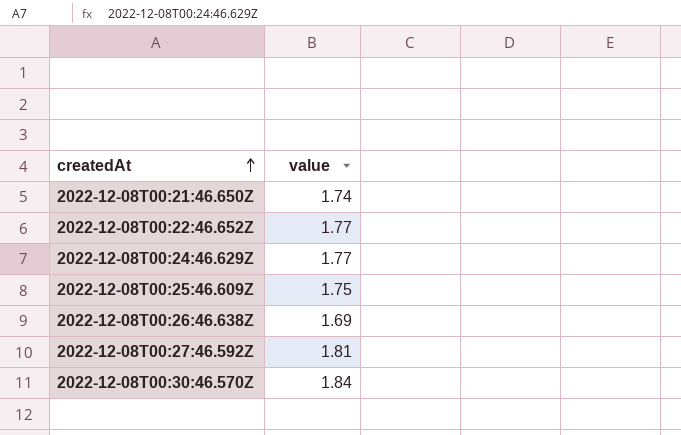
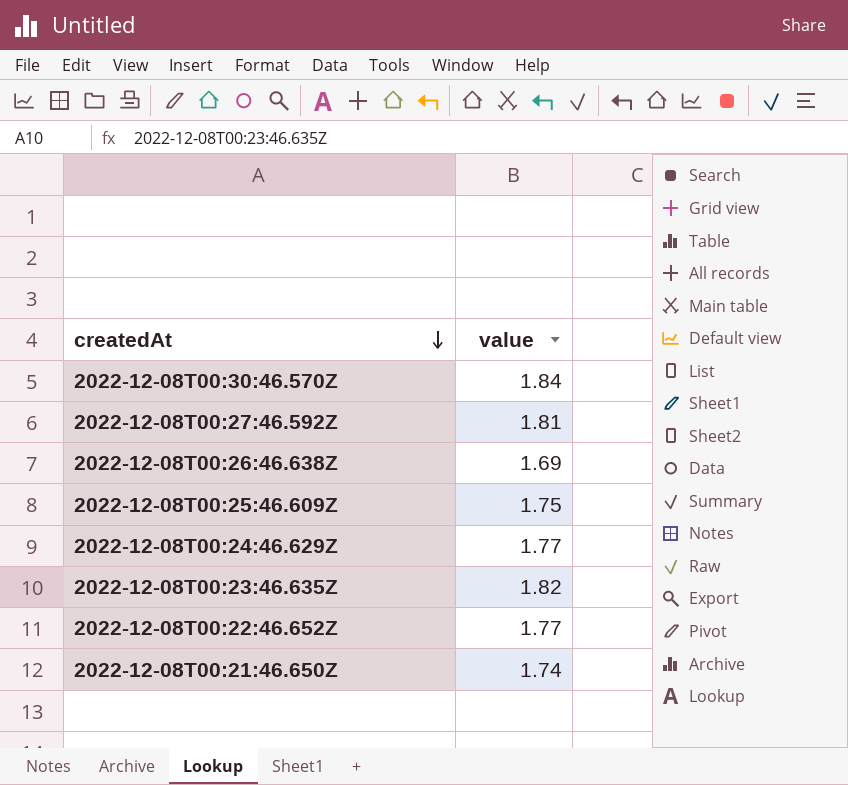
row order: createdAt ascending -> createdAt descending
row 2022-12-08T00:23:46.635Z: none -> 1.82

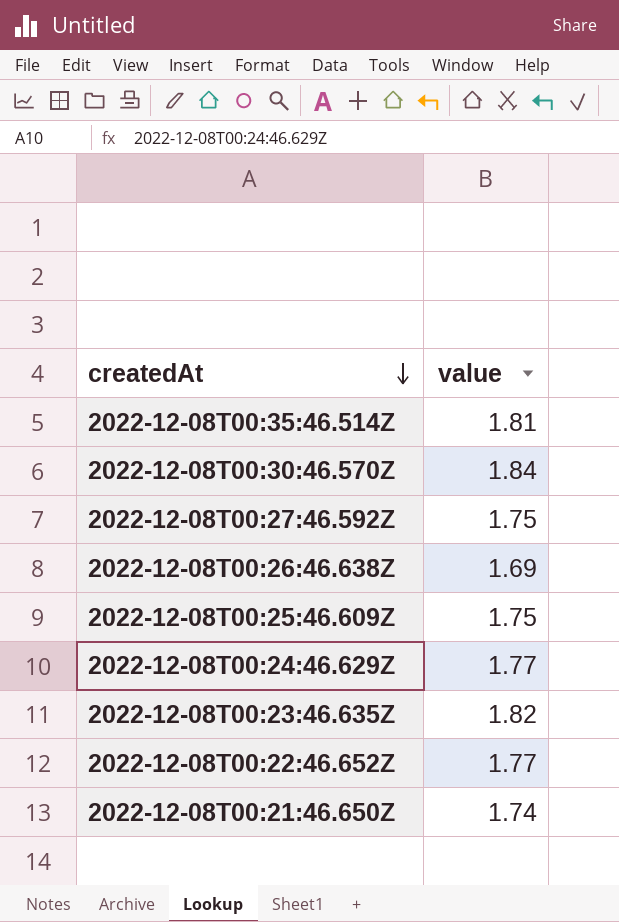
row 2022-12-08T00:35:46.514Z: none -> 1.81
2022-12-08T00:27:46.592Z | value: 1.81 -> 1.75

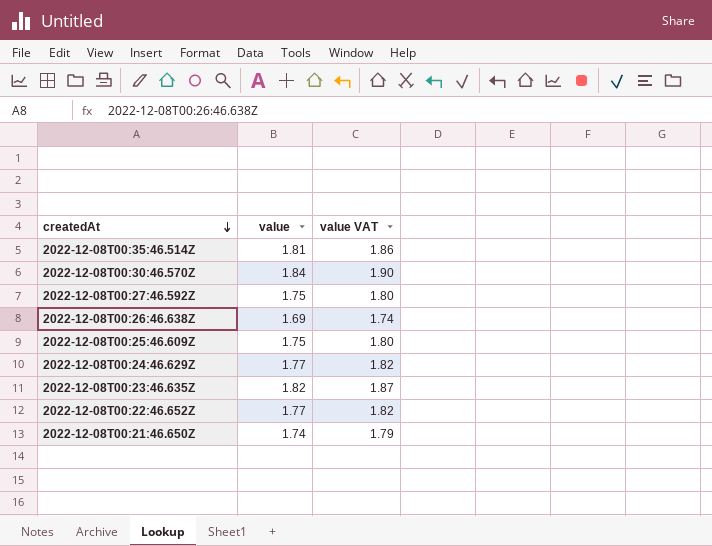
column value VAT | formula: none -> [value] * 1.03

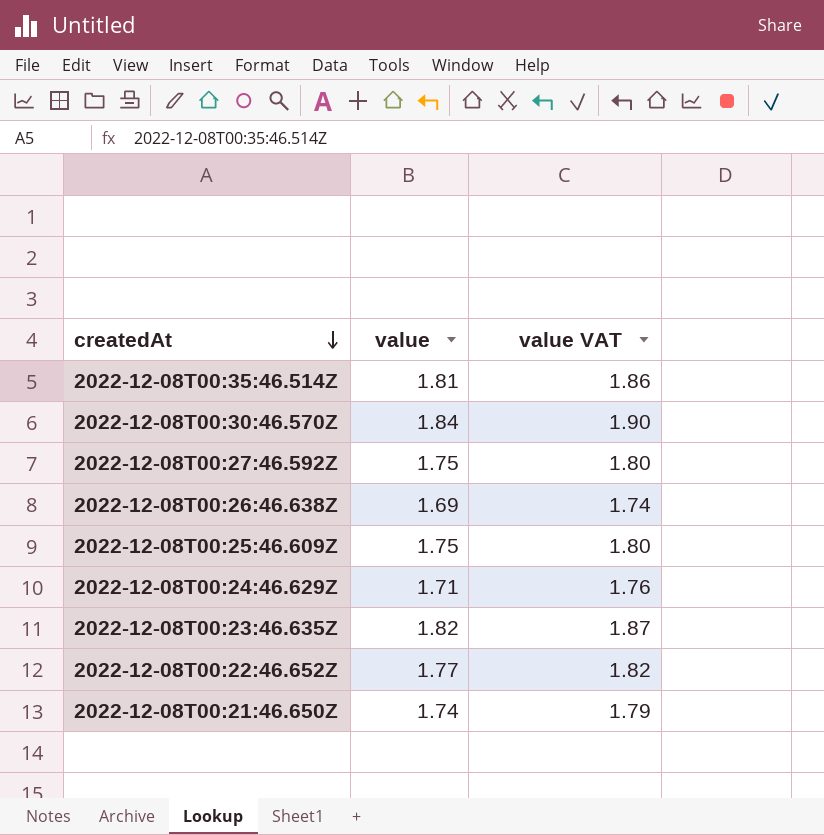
2022-12-08T00:24:46.629Z | value: 1.77 -> 1.71
2022-12-08T00:24:46.629Z | value VAT: 1.82 -> 1.76

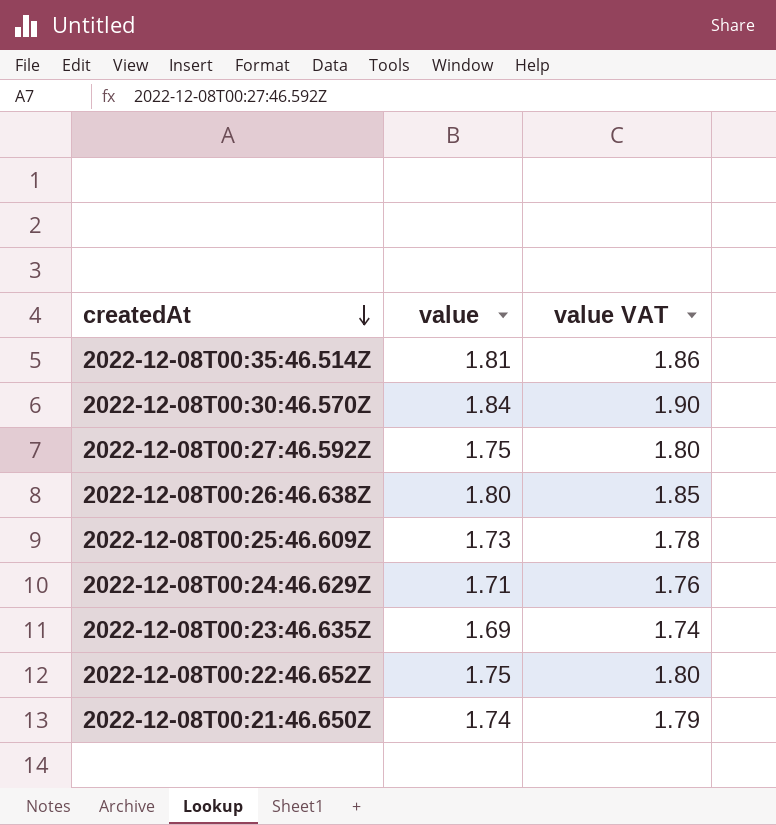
2022-12-08T00:26:46.638Z | value: 1.69 -> 1.80
2022-12-08T00:26:46.638Z | value VAT: 1.74 -> 1.85
2022-12-08T00:25:46.609Z | value: 1.75 -> 1.73
2022-12-08T00:25:46.609Z | value VAT: 1.80 -> 1.78
2022-12-08T00:23:46.635Z | value: 1.82 -> 1.69
2022-12-08T00:23:46.635Z | value VAT: 1.87 -> 1.74
2022-12-08T00:22:46.652Z | value: 1.77 -> 1.75
2022-12-08T00:22:46.652Z | value VAT: 1.82 -> 1.80

